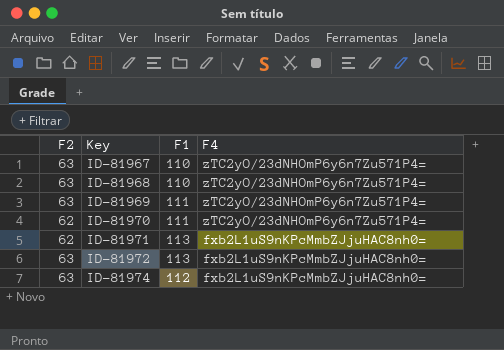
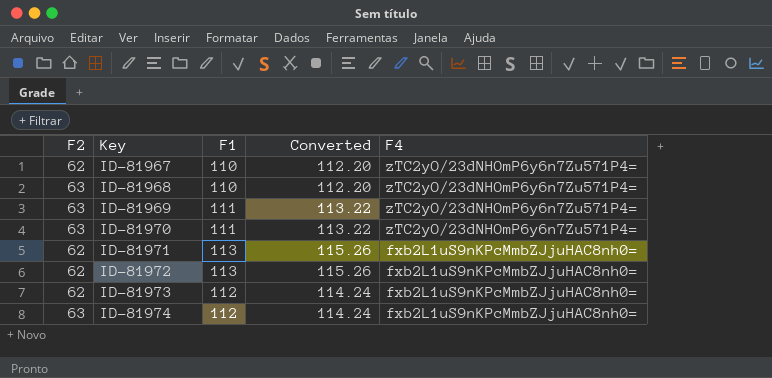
column Converted | formula: none -> [F1] * 1.02
ID-81967 | F2: 63 -> 62
ID-81970 | F2: 62 -> 63
ID-81972 | F2: 63 -> 62
row ID-81973: none -> 62 | 112 | 114.24 | fxb2L1uS9nKPcMmbZJjuHAC8nh0=

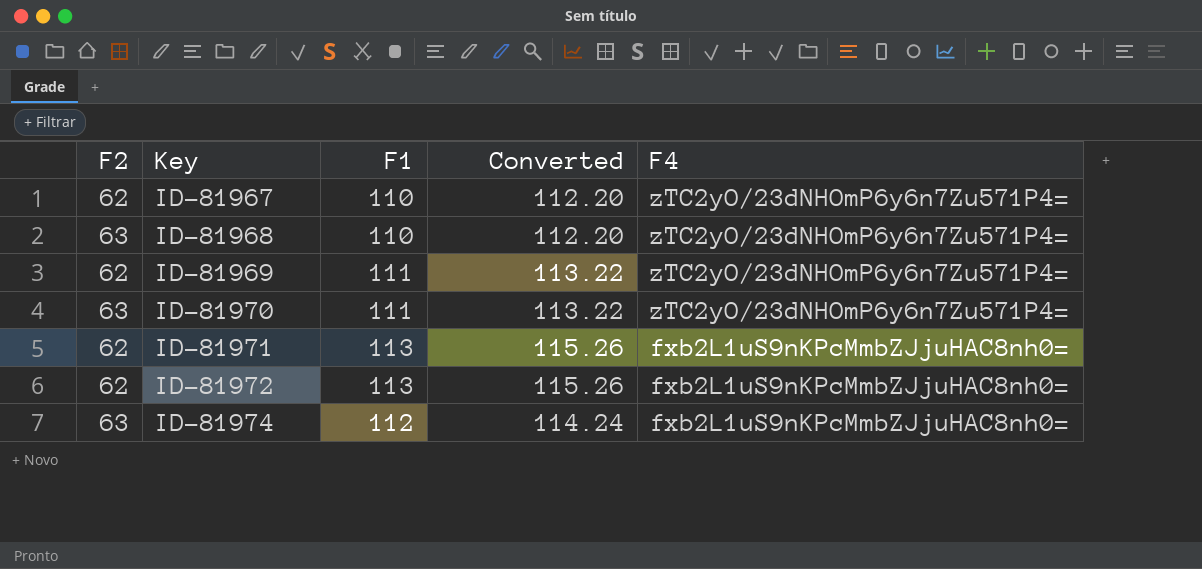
row ID-81973: 62 | 112 | 114.24 | fxb2L1uS9nKPcMmbZJjuHAC8nh0= -> none
ID-81969 | F2: 63 -> 62

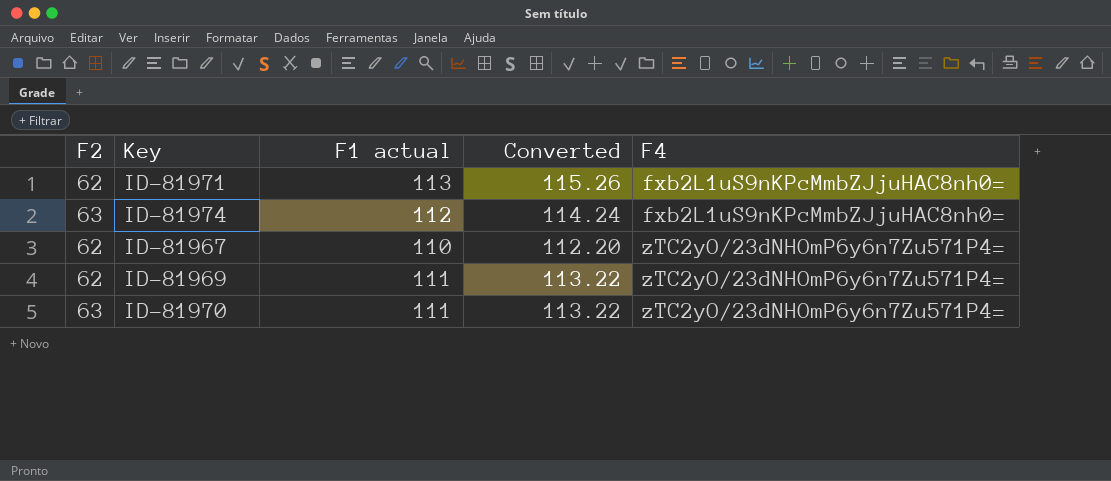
row order: Key ascending -> F4 ascending
column name: F1 -> F1 actual
row ID-81968: 63 | 110 | 112.20 | zTC2yO/23dNHOmP6y6n7Zu571P4= -> none
row ID-81972: 62 | 113 | 115.26 | fxb2L1uS9nKPcMmbZJjuHAC8nh0= -> none

